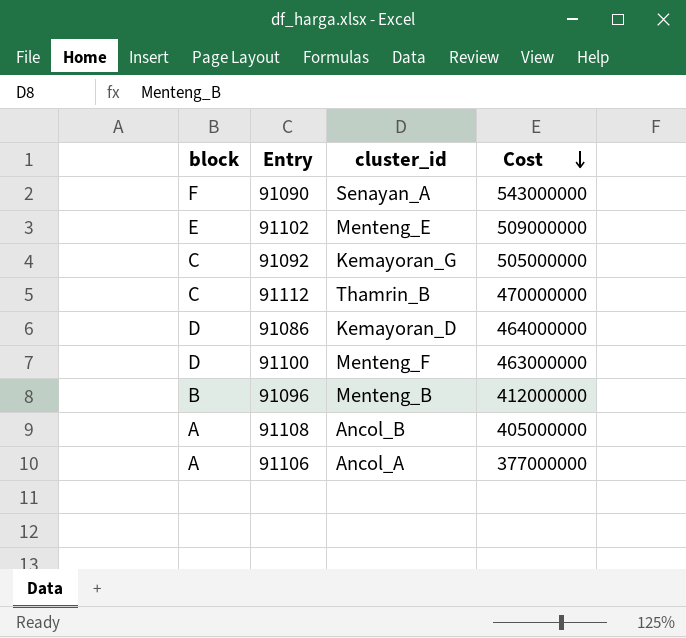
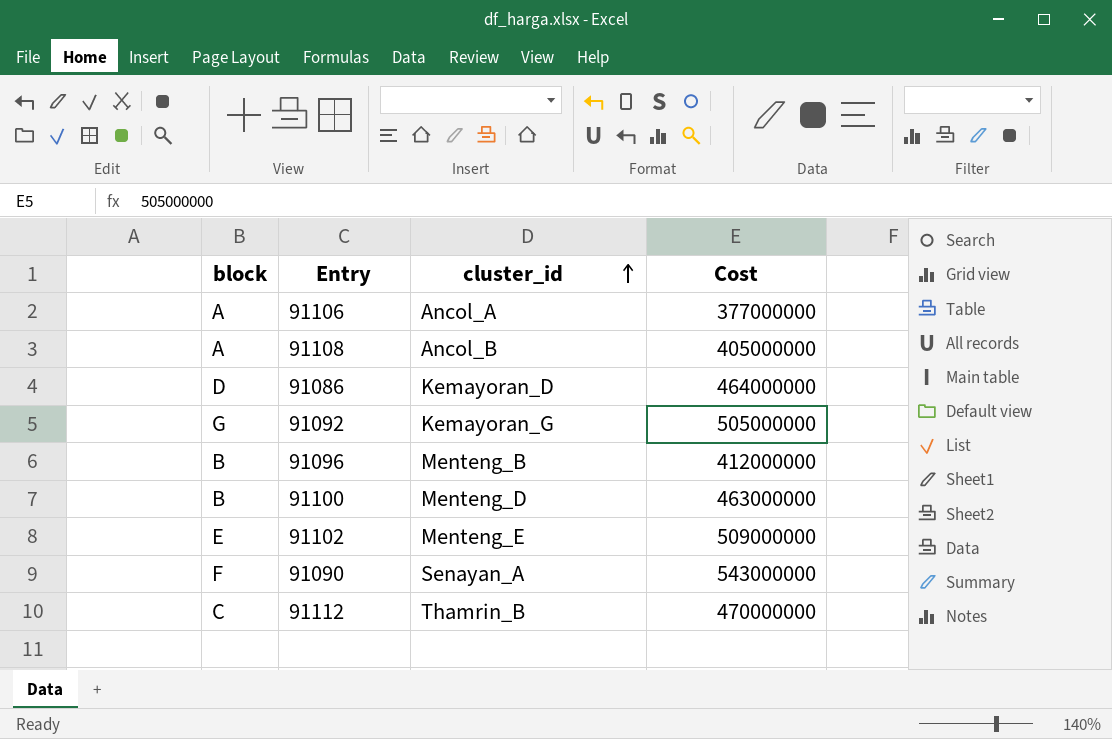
row order: Cost descending -> cluster_id ascending
91092 | block: C -> G
91100 | block: D -> B
91100 | cluster_id: Menteng_F -> Menteng_D

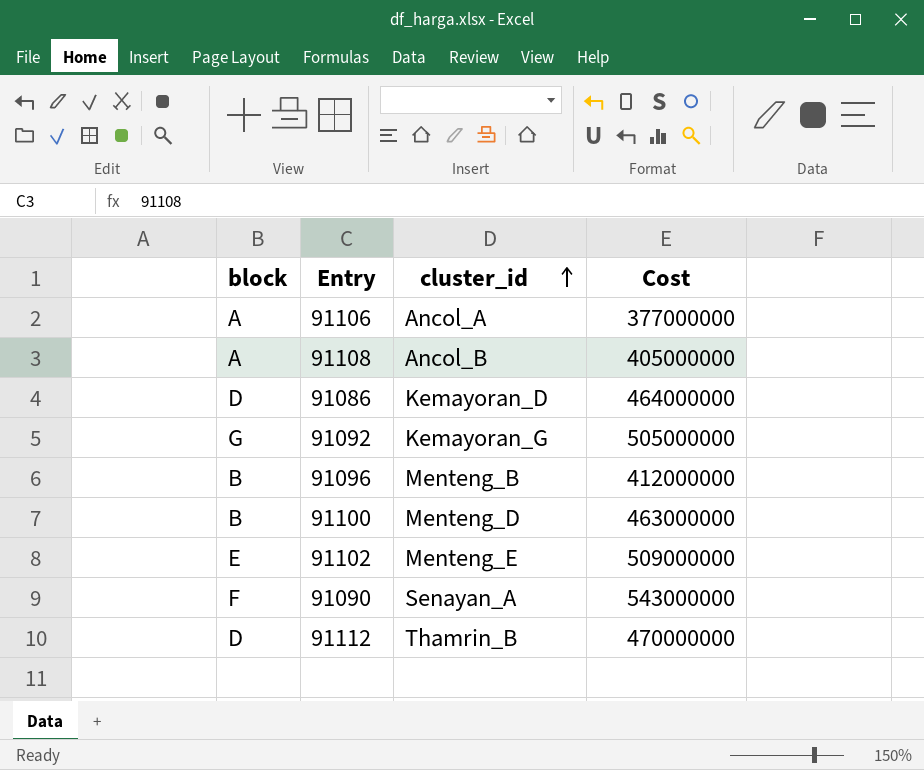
91112 | block: C -> D

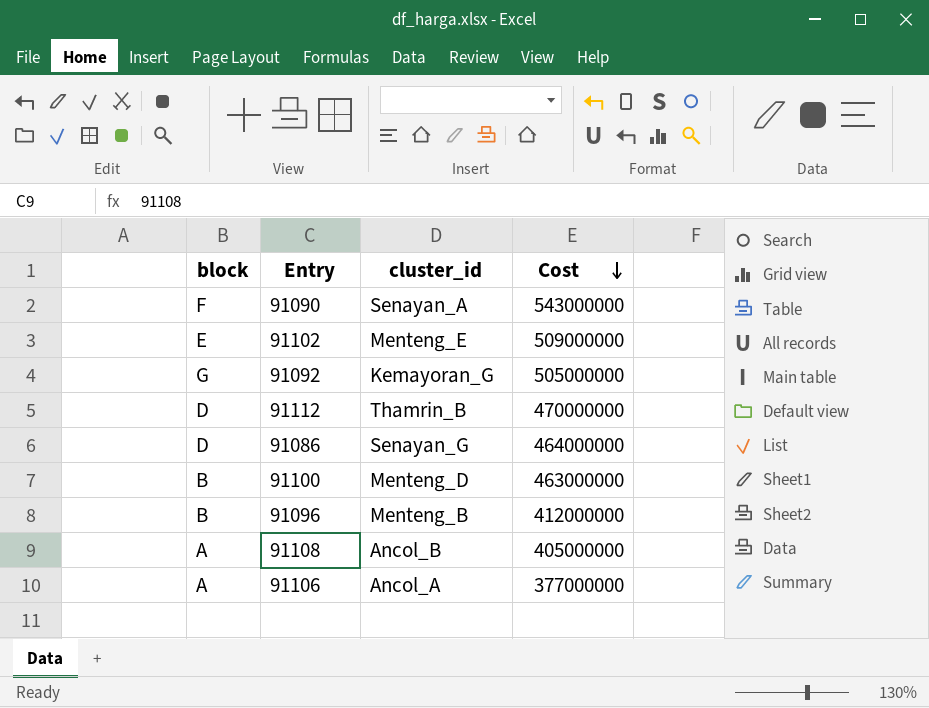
row order: cluster_id ascending -> Cost descending
91086 | cluster_id: Kemayoran_D -> Senayan_G

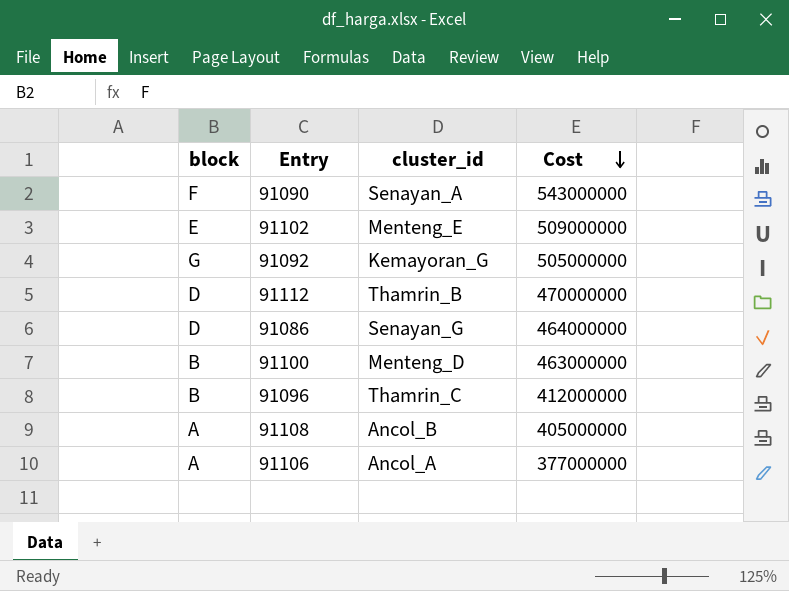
91096 | cluster_id: Menteng_B -> Thamrin_C

